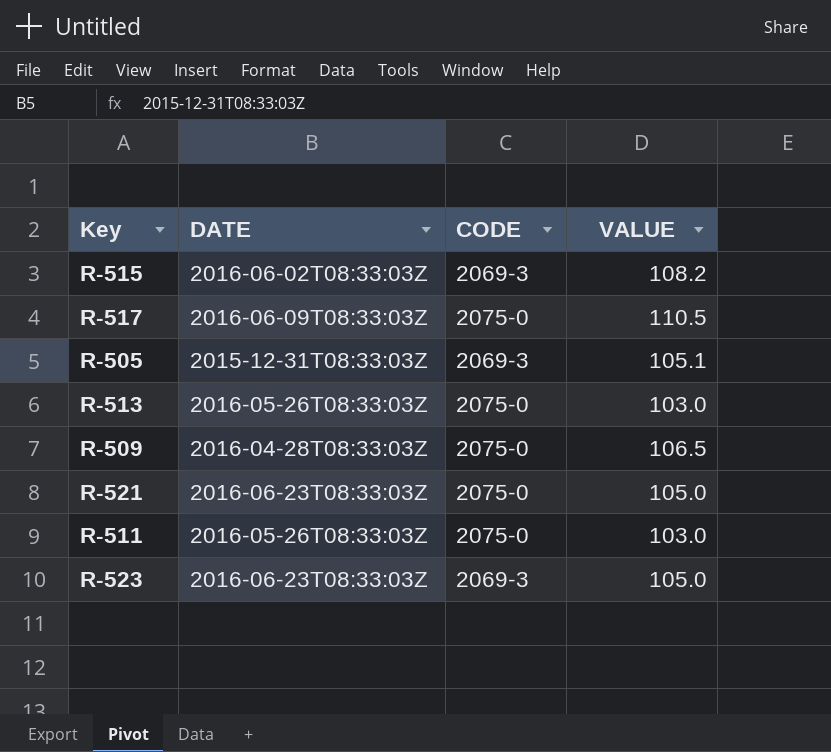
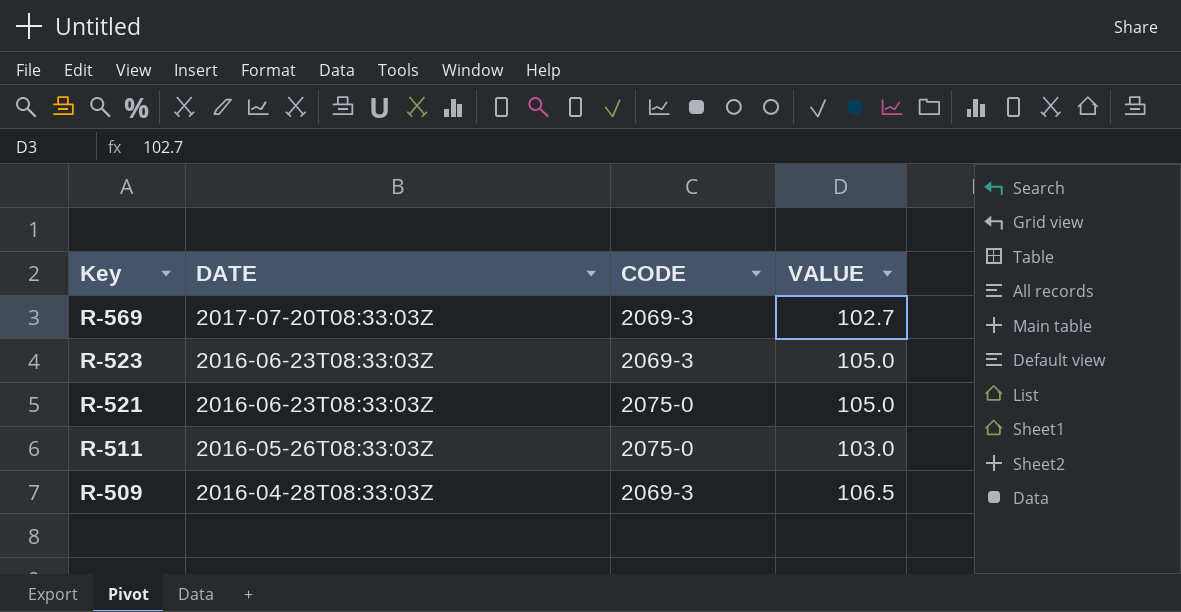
row order: none -> Key descending
row R-515: 2016-06-02T08:33:03Z | 2069-3 | 108.2 -> none
row R-517: 2016-06-09T08:33:03Z | 2075-0 | 110.5 -> none
row R-505: 2015-12-31T08:33:03Z | 2069-3 | 105.1 -> none
row R-513: 2016-05-26T08:33:03Z | 2075-0 | 103.0 -> none
row R-569: none -> 2017-07-20T08:33:03Z | 2069-3 | 102.7
R-509 | CODE: 2075-0 -> 2069-3

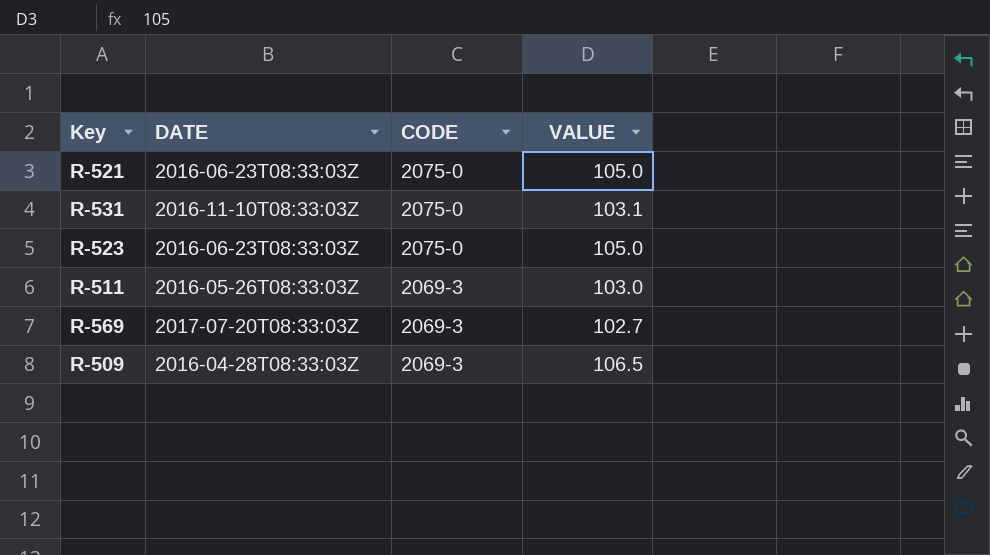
row order: Key descending -> CODE descending
row R-531: none -> 2016-11-10T08:33:03Z | 2075-0 | 103.1
R-523 | CODE: 2069-3 -> 2075-0
R-511 | CODE: 2075-0 -> 2069-3

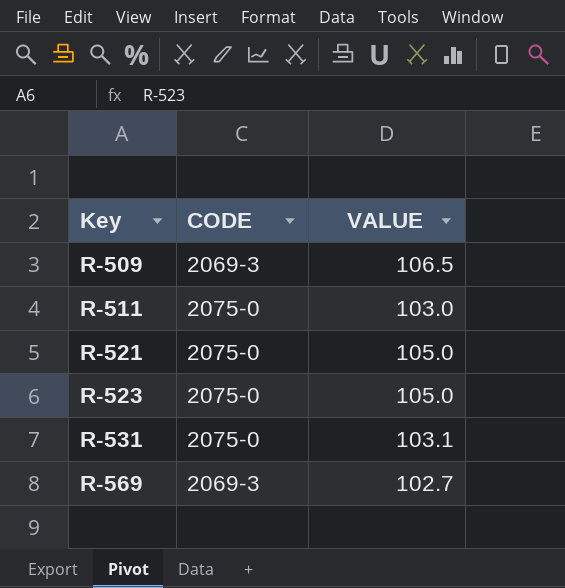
row order: CODE descending -> Key ascending
column DATE | position: 2 -> none
R-511 | CODE: 2069-3 -> 2075-0

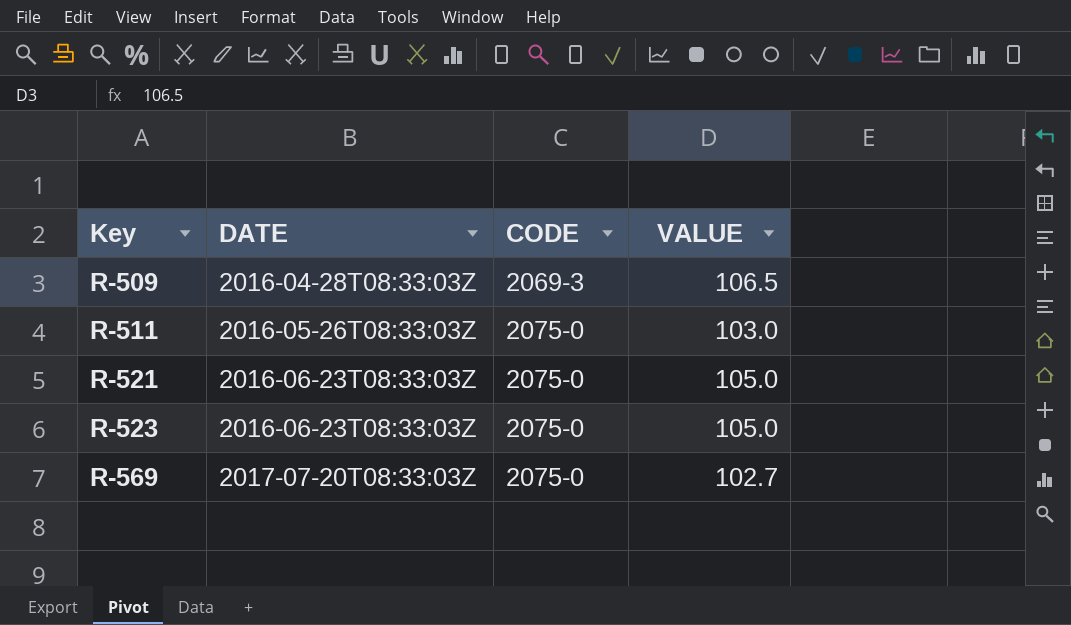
column DATE | position: none -> 2
row R-531: 2075-0 | 103.1 -> none
R-569 | CODE: 2069-3 -> 2075-0

